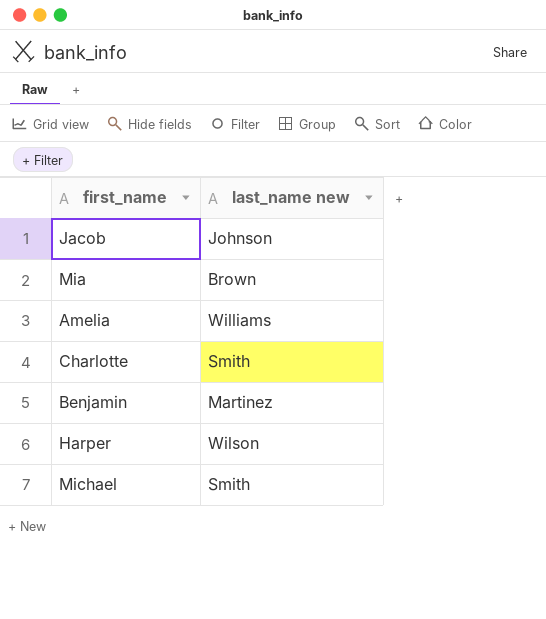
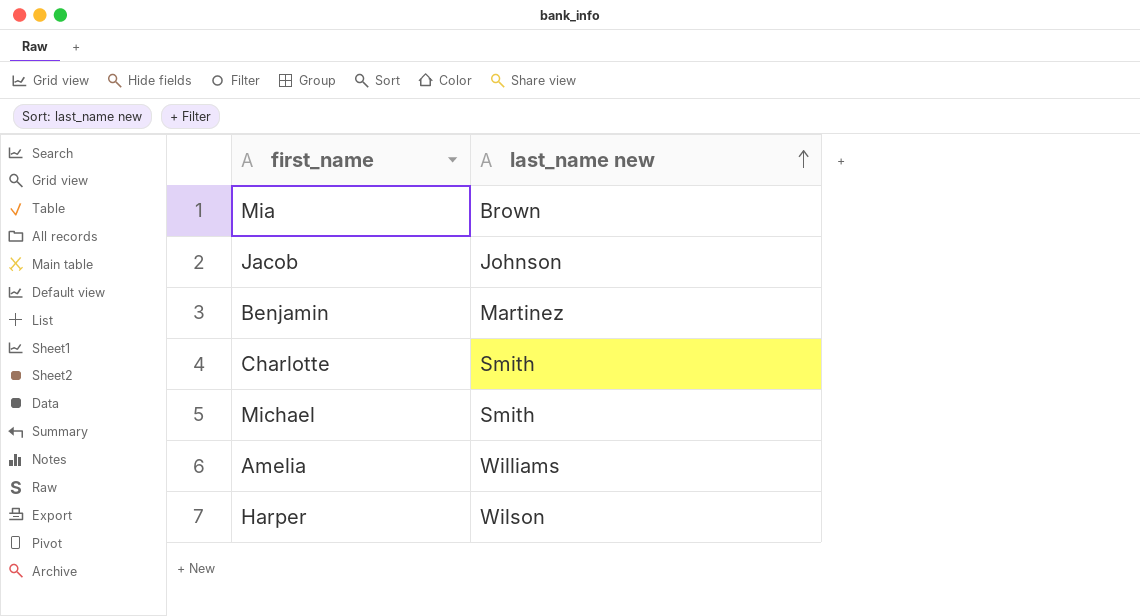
row order: none -> last_name new ascending

